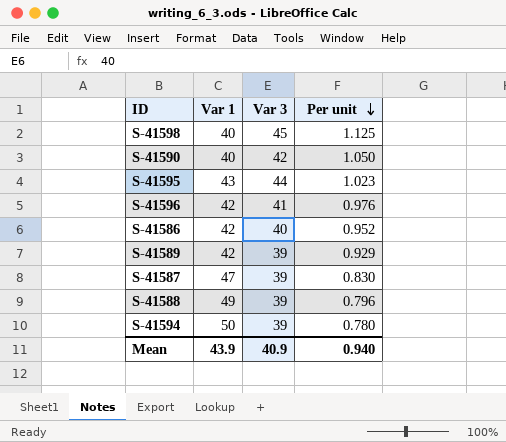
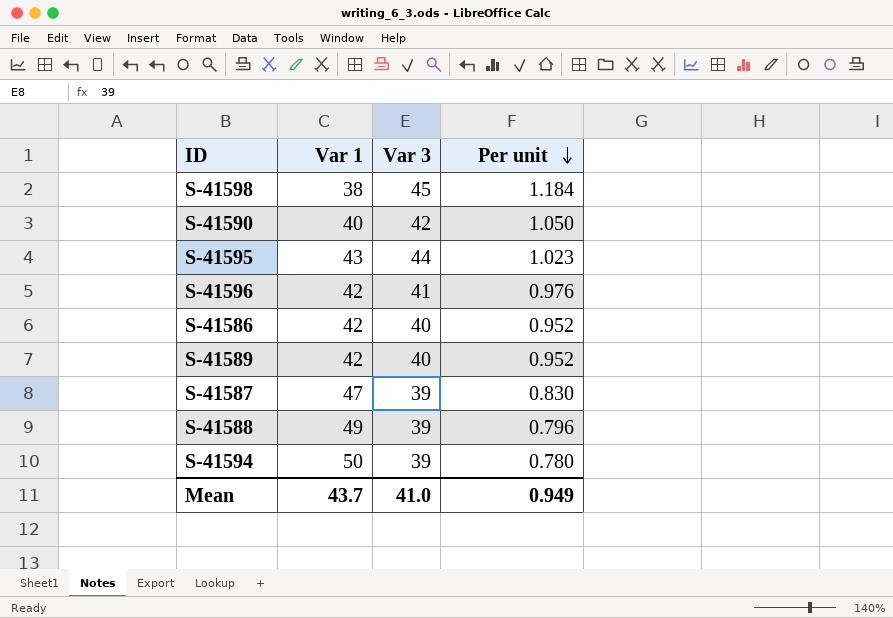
S-41598 | Var 1: 40 -> 38
S-41598 | Per unit: 1.125 -> 1.184
S-41589 | Var 3: 39 -> 40
S-41589 | Per unit: 0.929 -> 0.952
Mean | Var 1: 43.9 -> 43.7
Mean | Var 3: 40.9 -> 41.0
Mean | Per unit: 0.940 -> 0.949

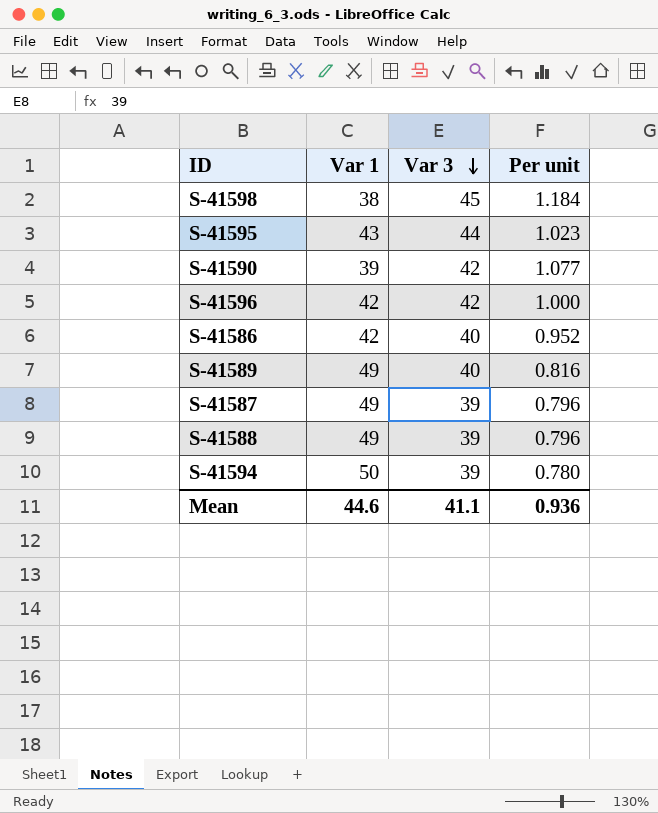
row order: Per unit descending -> Var 3 descending
S-41590 | Var 1: 40 -> 39
S-41590 | Per unit: 1.050 -> 1.077
S-41596 | Var 3: 41 -> 42
S-41596 | Per unit: 0.976 -> 1.000
S-41589 | Var 1: 42 -> 49
S-41589 | Per unit: 0.952 -> 0.816
S-41587 | Var 1: 47 -> 49
S-41587 | Per unit: 0.830 -> 0.796
Mean | Var 1: 43.7 -> 44.6
Mean | Var 3: 41.0 -> 41.1
Mean | Per unit: 0.949 -> 0.936

